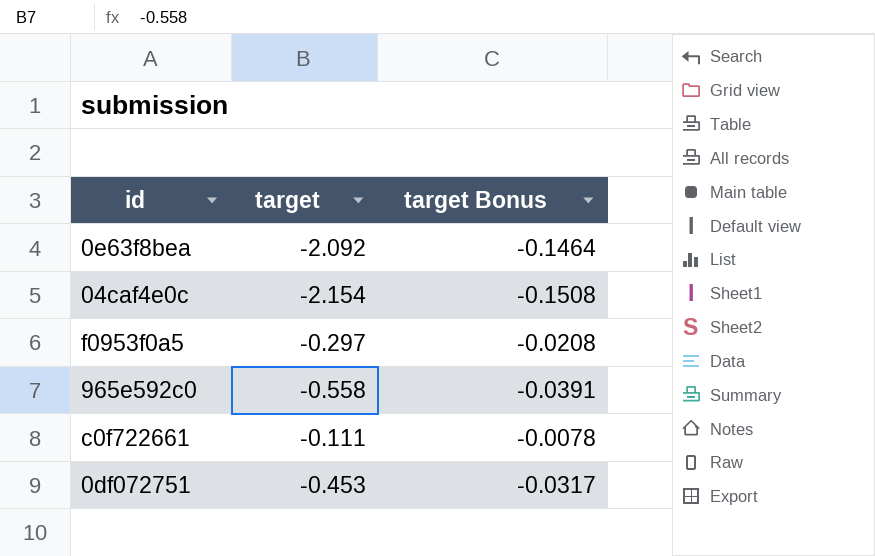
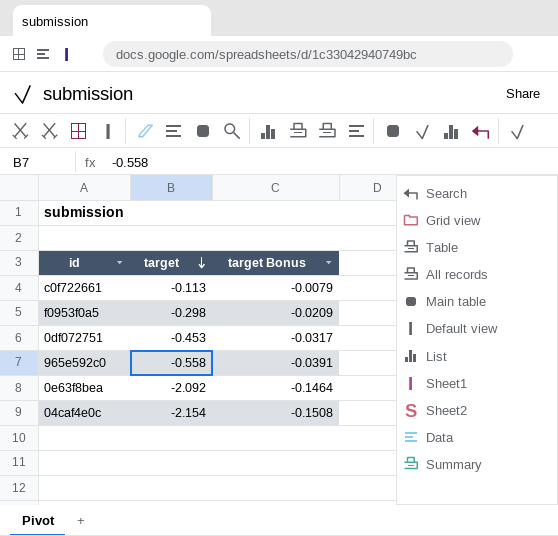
row order: none -> target descending
c0f722661 | target: -0.111 -> -0.113
c0f722661 | target Bonus: -0.0078 -> -0.0079
f0953f0a5 | target: -0.297 -> -0.298
f0953f0a5 | target Bonus: -0.0208 -> -0.0209

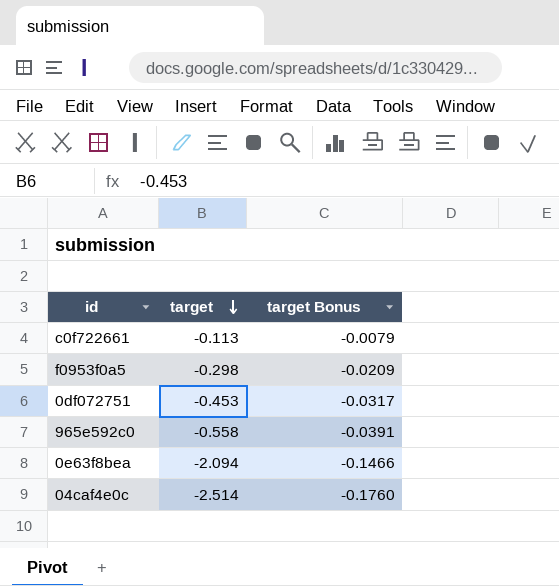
0e63f8bea | target: -2.092 -> -2.094
0e63f8bea | target Bonus: -0.1464 -> -0.1466
04caf4e0c | target: -2.154 -> -2.514
04caf4e0c | target Bonus: -0.1508 -> -0.1760

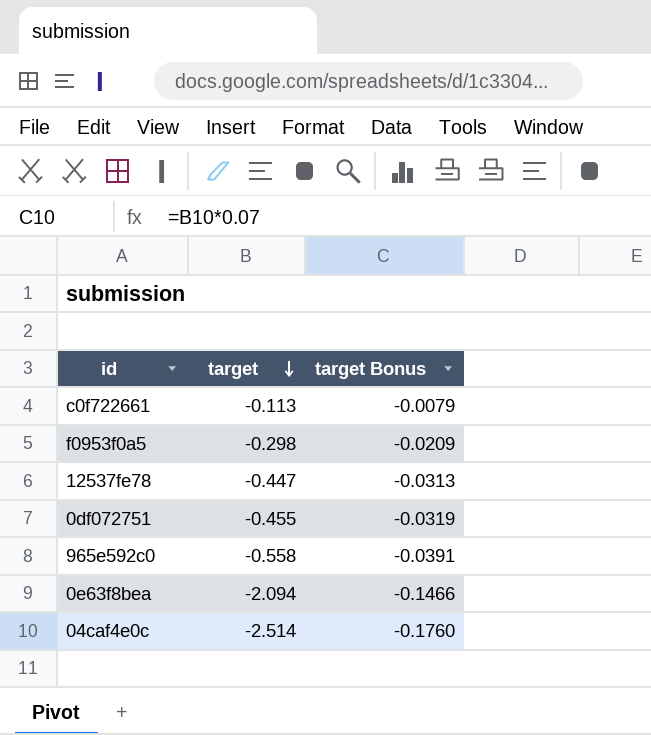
row 12537fe78: none -> -0.447 | -0.0313
0df072751 | target: -0.453 -> -0.455
0df072751 | target Bonus: -0.0317 -> -0.0319

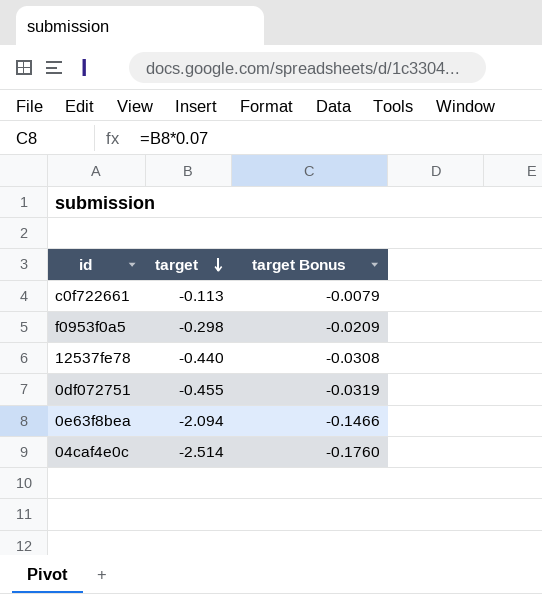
row 965e592c0: -0.558 | -0.0391 -> none
12537fe78 | target: -0.447 -> -0.440
12537fe78 | target Bonus: -0.0313 -> -0.0308

